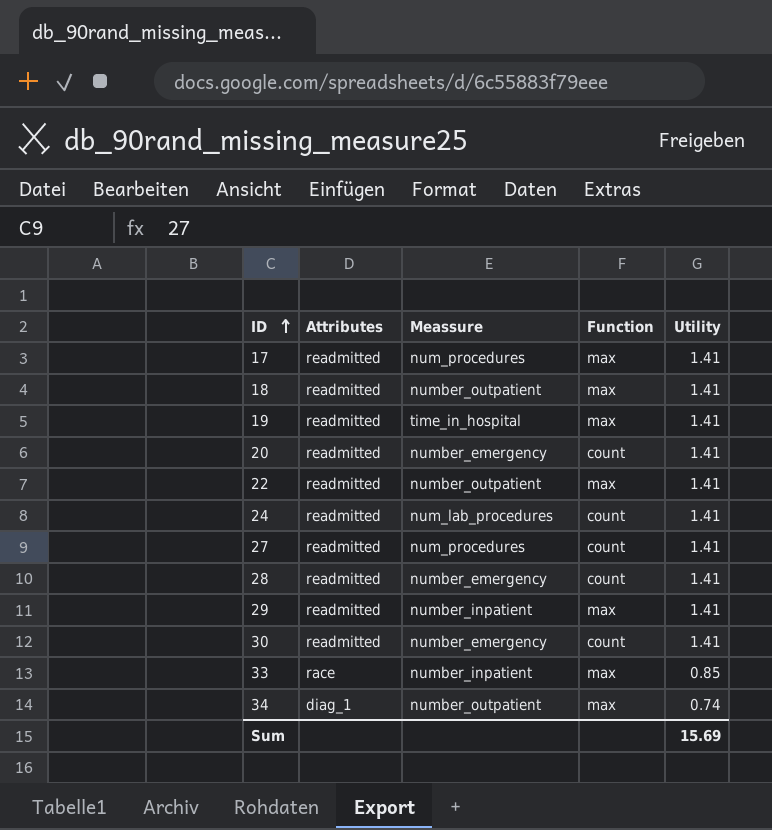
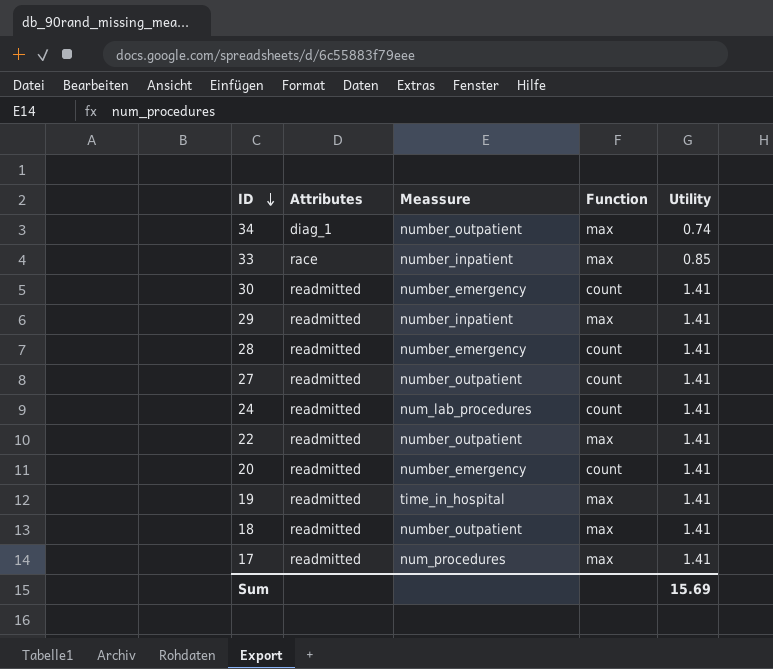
row order: ID ascending -> ID descending
27 | Meassure: num_procedures -> number_outpatient

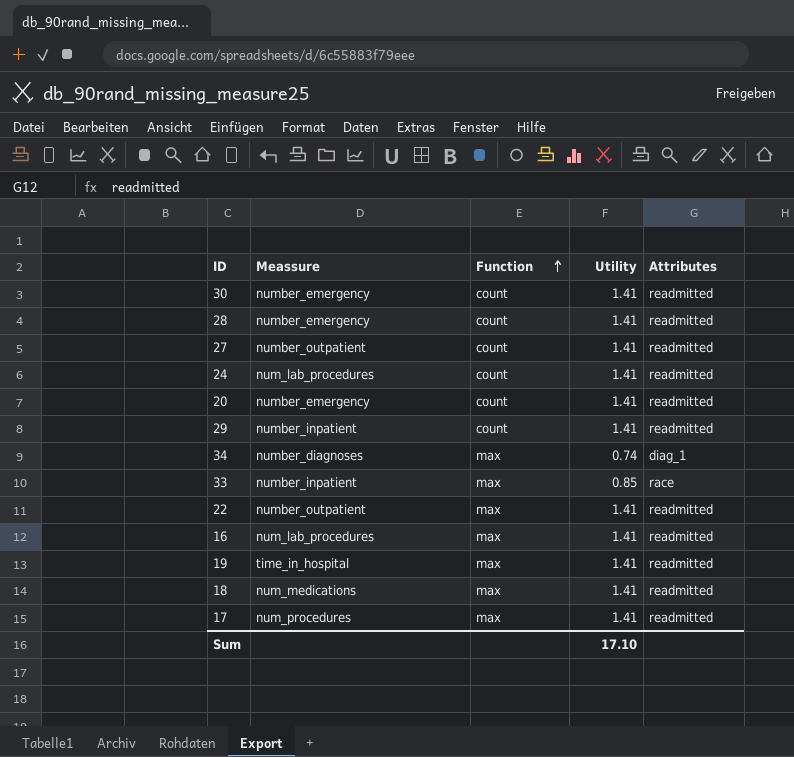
row order: ID descending -> Function ascending
column Attributes | position: 2 -> 5
29 | Function: max -> count
34 | Meassure: number_outpatient -> number_diagnoses
row 16: none -> num_lab_procedures | max | 1.41 | readmitted
18 | Meassure: number_outpatient -> num_medications
Sum | Utility: 15.69 -> 17.10

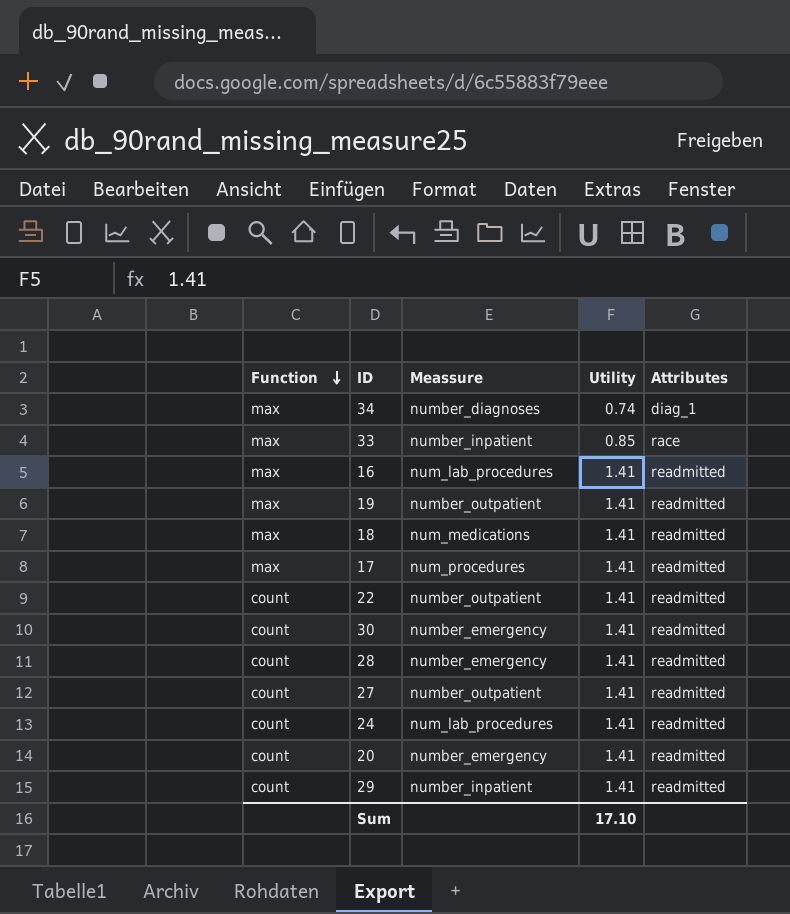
row order: Function ascending -> Function descending
column Function | position: 3 -> 1
19 | Meassure: time_in_hospital -> number_outpatient
22 | Function: max -> count

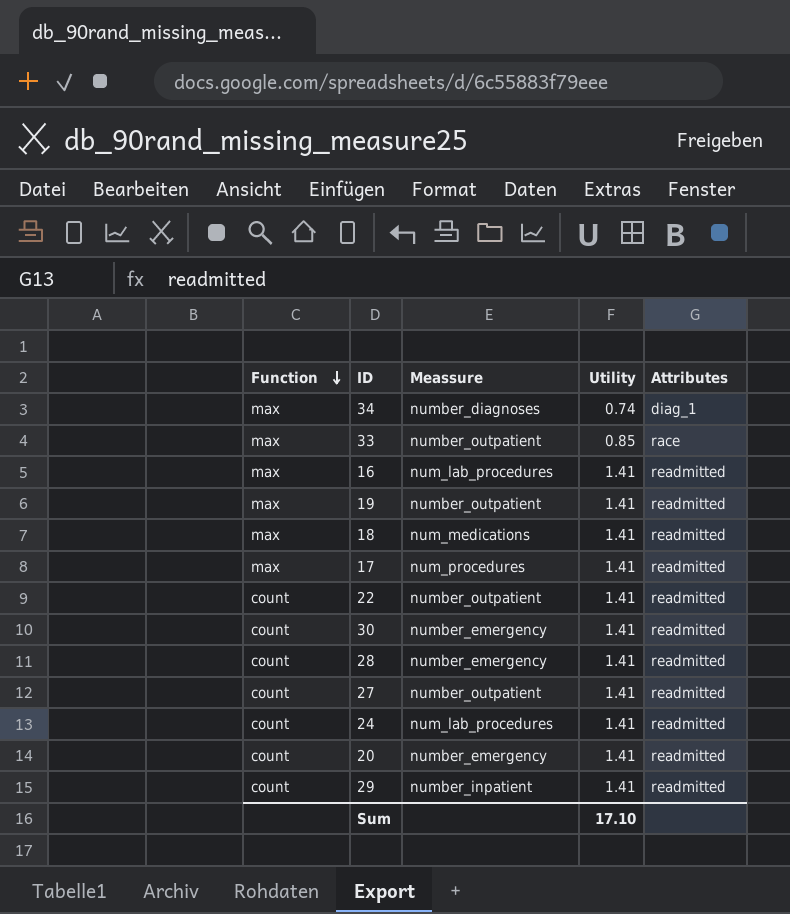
33 | Meassure: number_inpatient -> number_outpatient

